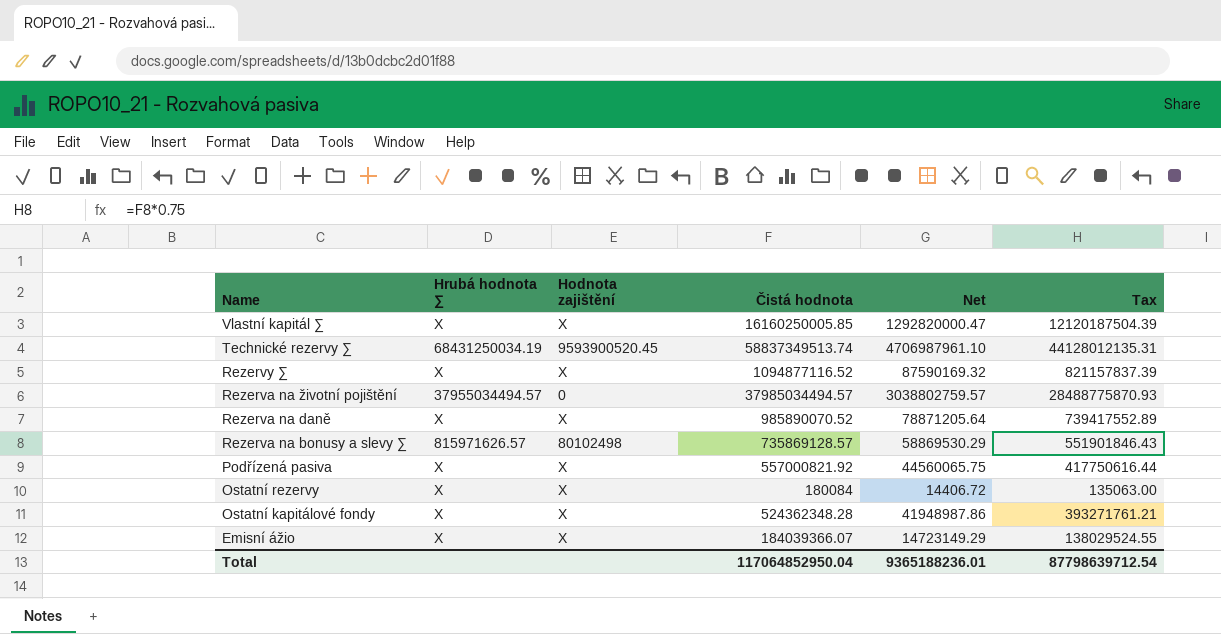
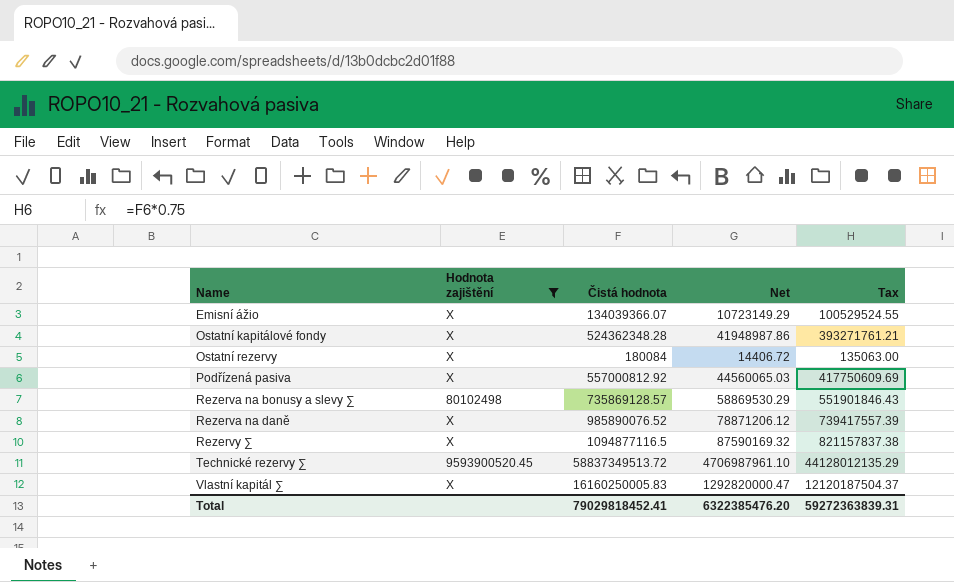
filter: none -> Hodnota zajištění != 0
row order: Name descending -> Name ascending
column Hrubá hodnota ∑ | position: 2 -> none
Emisní ážio | Čistá hodnota: 184039366.07 -> 134039366.07
Emisní ážio | Net: 14723149.29 -> 10723149.29
Emisní ážio | Tax: 138029524.55 -> 100529524.55
Podřízená pasiva | Čistá hodnota: 557000821.92 -> 557000812.92
Podřízená pasiva | Net: 44560065.75 -> 44560065.03
Podřízená pasiva | Tax: 417750616.44 -> 417750609.69
Rezerva na daně | Čistá hodnota: 985890070.52 -> 985890076.52
Rezerva na daně | Net: 78871205.64 -> 78871206.12
Rezerva na daně | Tax: 739417552.89 -> 739417557.39
Rezervy ∑ | Čistá hodnota: 1094877116.52 -> 1094877116.5
Rezervy ∑ | Tax: 821157837.39 -> 821157837.38
Technické rezervy ∑ | Čistá hodnota: 58837349513.74 -> 58837349513.72
Technické rezervy ∑ | Tax: 44128012135.31 -> 44128012135.29
Vlastní kapitál ∑ | Čistá hodnota: 16160250005.85 -> 16160250005.83
Vlastní kapitál ∑ | Tax: 12120187504.39 -> 12120187504.37
Total | Čistá hodnota: 117064852950.04 -> 79029818452.41
Total | Net: 9365188236.01 -> 6322385476.20
Total | Tax: 87798639712.54 -> 59272363839.31

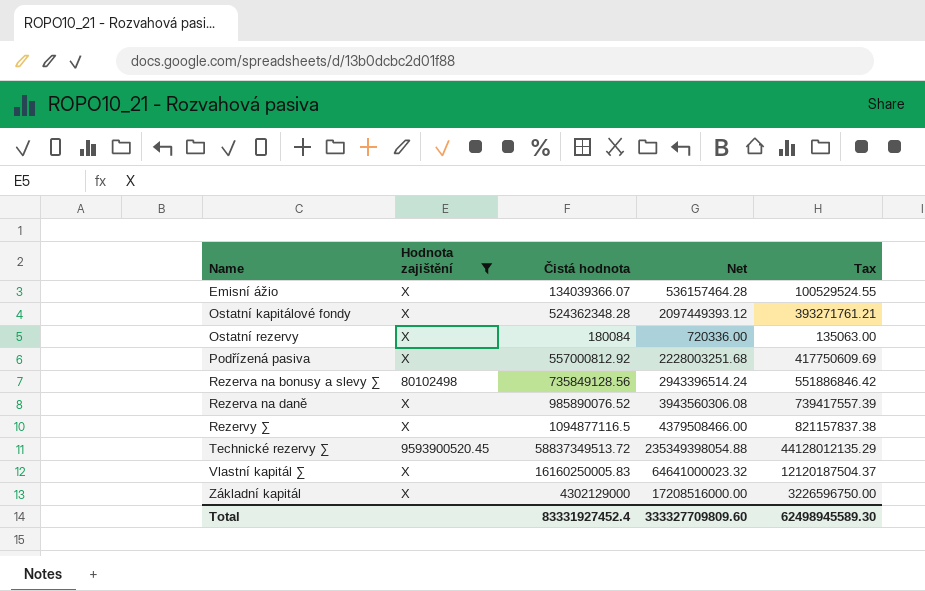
column Net | formula: [Čistá hodnota] * 0.08 -> [Čistá hodnota] * 4
Rezerva na bonusy a slevy ∑ | Čistá hodnota: 735869128.57 -> 735849128.56
Rezerva na bonusy a slevy ∑ | Tax: 551901846.43 -> 551886846.42
row Základní kapitál: none -> X | 4302129000 | 17208516000.00 | 3226596750.00
Total | Čistá hodnota: 79029818452.41 -> 83331927452.4
Total | Net: 6322385476.20 -> 333327709809.60
Total | Tax: 59272363839.31 -> 62498945589.30

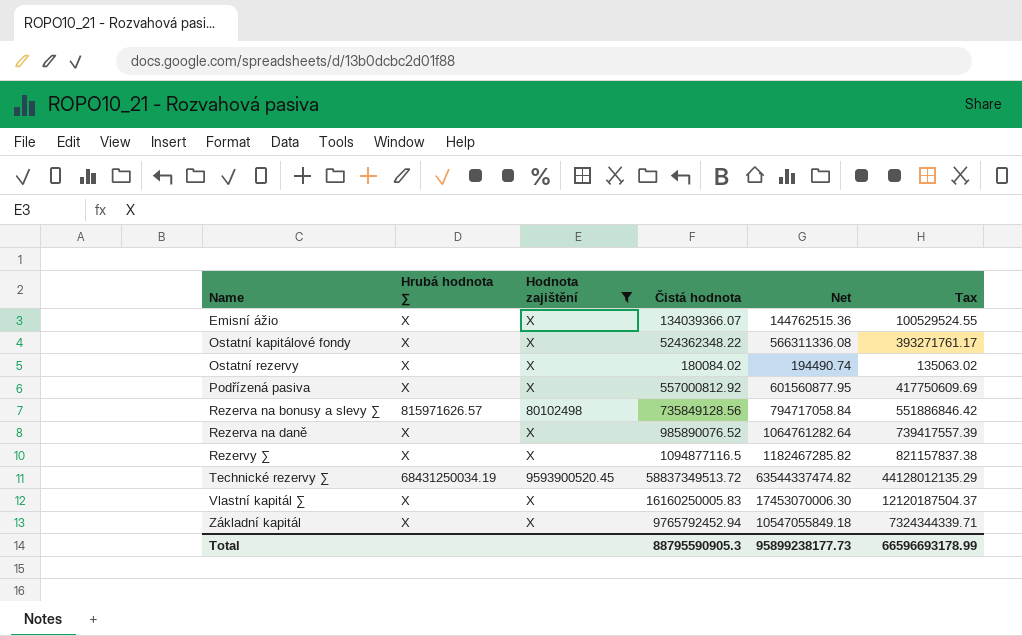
column Hrubá hodnota ∑ | position: none -> 2
column Net | formula: [Čistá hodnota] * 4 -> [Čistá hodnota] * 1.08
Ostatní kapitálové fondy | Čistá hodnota: 524362348.28 -> 524362348.22
Ostatní kapitálové fondy | Tax: 393271761.21 -> 393271761.17
Ostatní rezervy | Čistá hodnota: 180084 -> 180084.02
Ostatní rezervy | Tax: 135063.00 -> 135063.02
Základní kapitál | Čistá hodnota: 4302129000 -> 9765792452.94
Základní kapitál | Tax: 3226596750.00 -> 7324344339.71
Total | Čistá hodnota: 83331927452.4 -> 88795590905.3
Total | Net: 333327709809.60 -> 95899238177.73
Total | Tax: 62498945589.30 -> 66596693178.99

